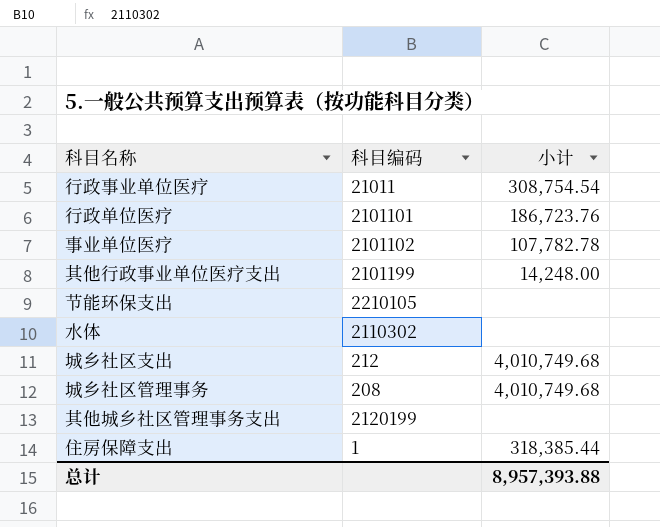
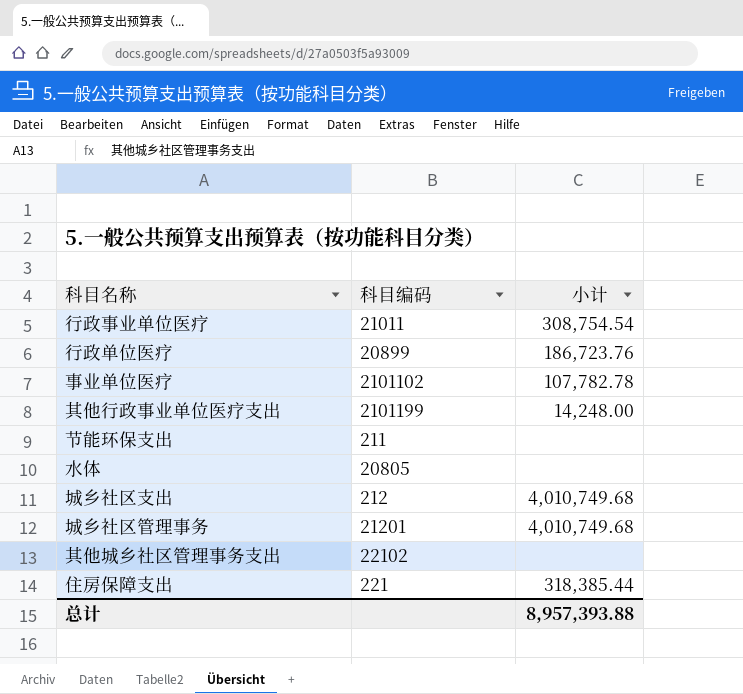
行政单位医疗 | 科目编码: 2101101 -> 20899
节能环保支出 | 科目编码: 2210105 -> 211
水体 | 科目编码: 2110302 -> 20805
城乡社区管理事务 | 科目编码: 208 -> 21201
其他城乡社区管理事务支出 | 科目编码: 2120199 -> 22102
住房保障支出 | 科目编码: 1 -> 221

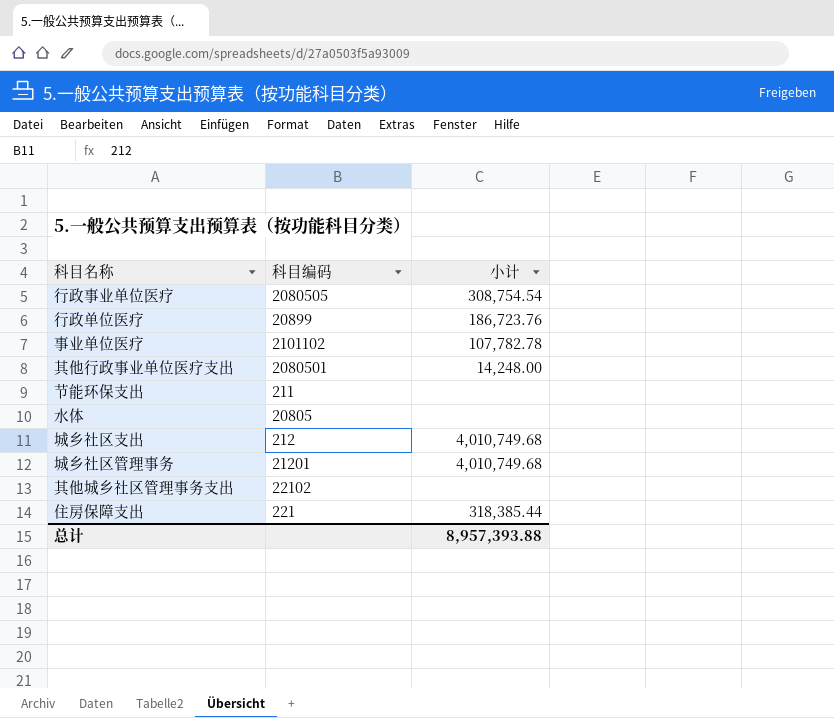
行政事业单位医疗 | 科目编码: 21011 -> 2080505
其他行政事业单位医疗支出 | 科目编码: 2101199 -> 2080501

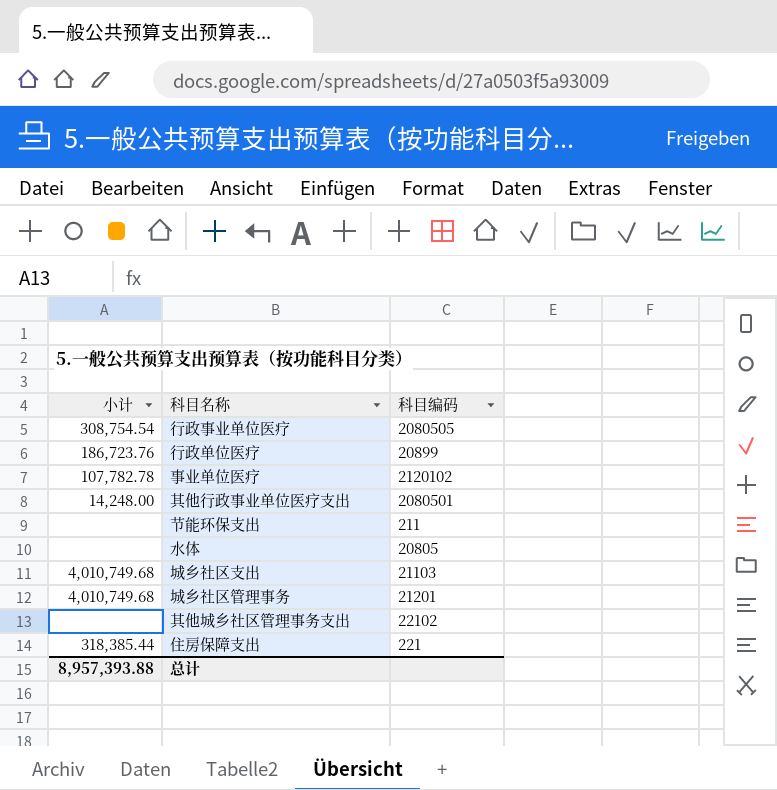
column 小计 | position: 3 -> 1
事业单位医疗 | 科目编码: 2101102 -> 2120102
城乡社区支出 | 科目编码: 212 -> 21103

